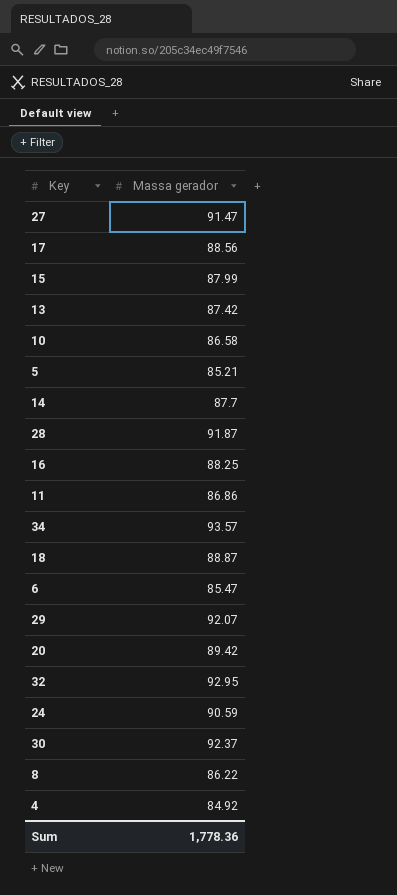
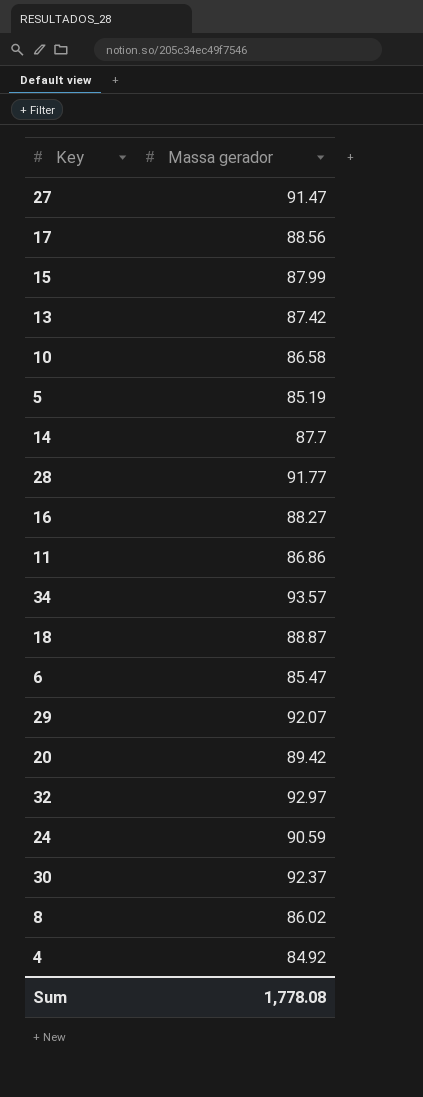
5 | Massa gerador: 85.21 -> 85.19
28 | Massa gerador: 91.87 -> 91.77
16 | Massa gerador: 88.25 -> 88.27
32 | Massa gerador: 92.95 -> 92.97
8 | Massa gerador: 86.22 -> 86.02
Sum | Massa gerador: 1,778.36 -> 1,778.08

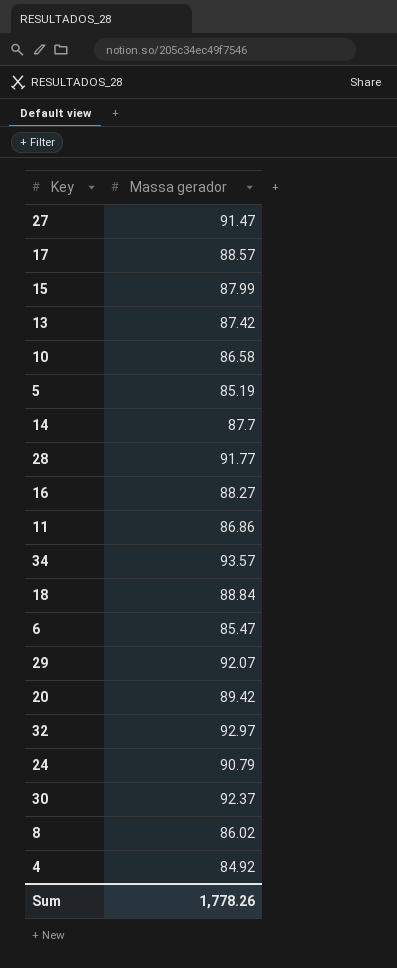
17 | Massa gerador: 88.56 -> 88.57
18 | Massa gerador: 88.87 -> 88.84
24 | Massa gerador: 90.59 -> 90.79
Sum | Massa gerador: 1,778.08 -> 1,778.26

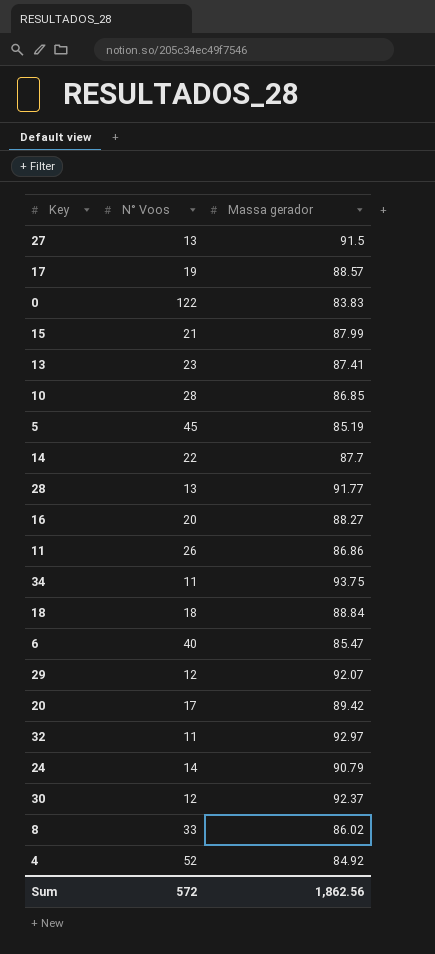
column N° Voos | position: none -> 2
27 | Massa gerador: 91.47 -> 91.5
row 0: none -> 122 | 83.83
13 | Massa gerador: 87.42 -> 87.41
10 | Massa gerador: 86.58 -> 86.85
34 | Massa gerador: 93.57 -> 93.75
Sum | Massa gerador: 1,778.26 -> 1,862.56

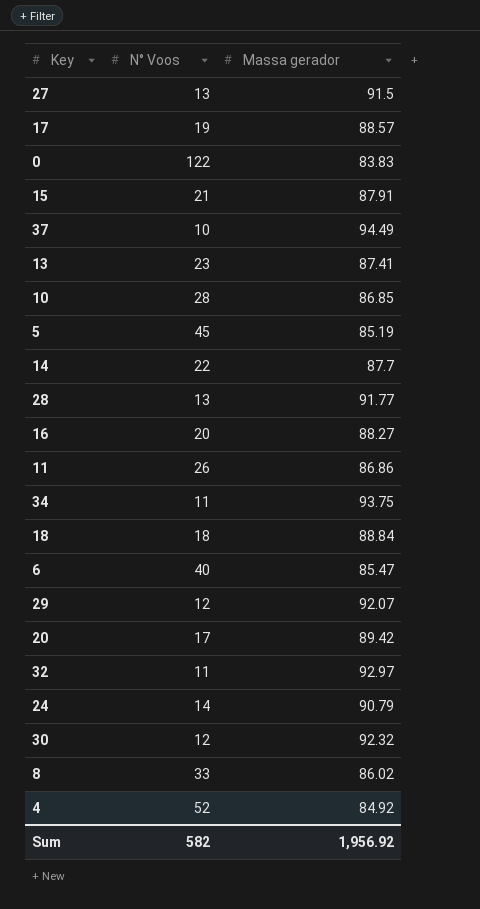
15 | Massa gerador: 87.99 -> 87.91
row 37: none -> 10 | 94.49
30 | Massa gerador: 92.37 -> 92.32
Sum | N° Voos: 572 -> 582
Sum | Massa gerador: 1,862.56 -> 1,956.92

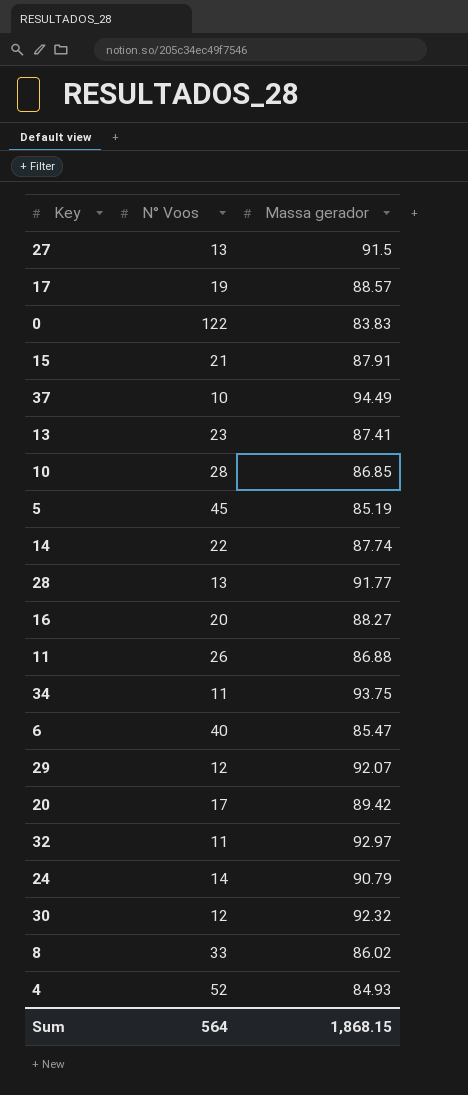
row 18: 18 | 88.84 -> none
14 | Massa gerador: 87.7 -> 87.74
11 | Massa gerador: 86.86 -> 86.88
4 | Massa gerador: 84.92 -> 84.93
Sum | N° Voos: 582 -> 564
Sum | Massa gerador: 1,956.92 -> 1,868.15

